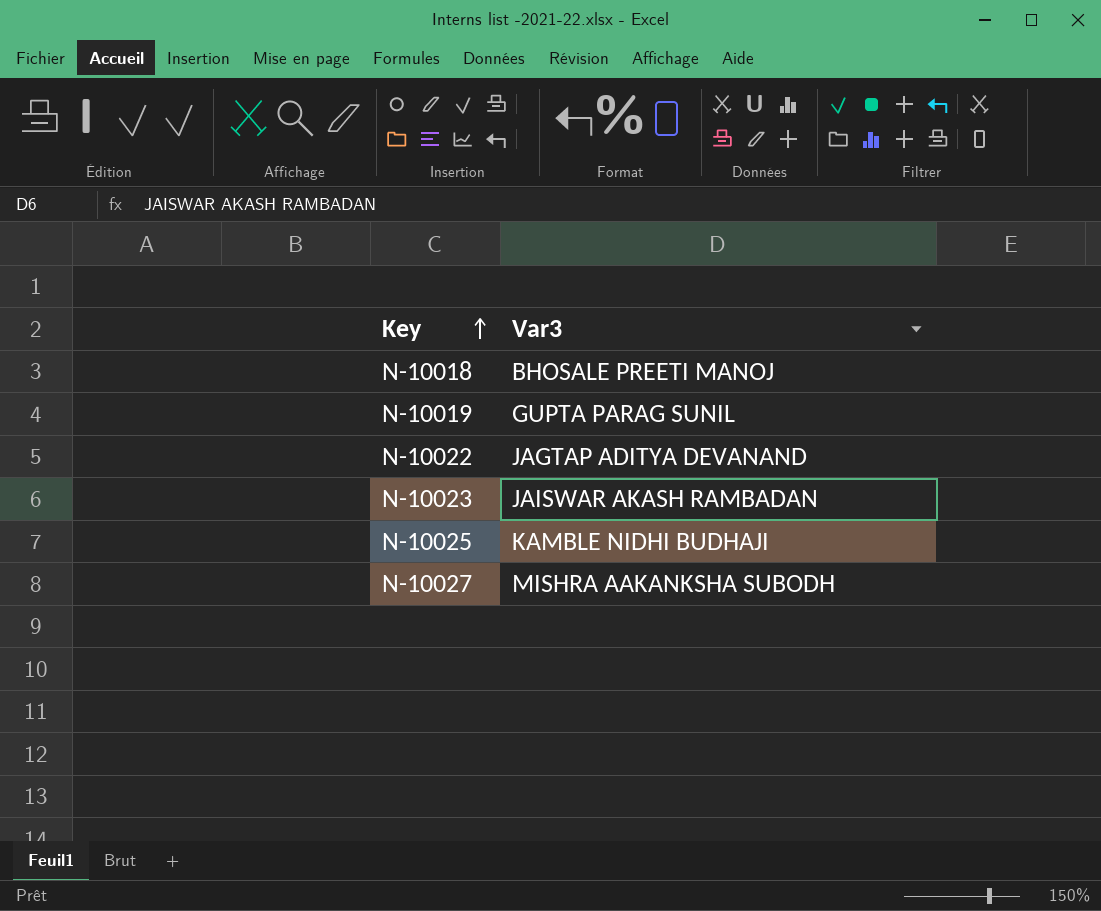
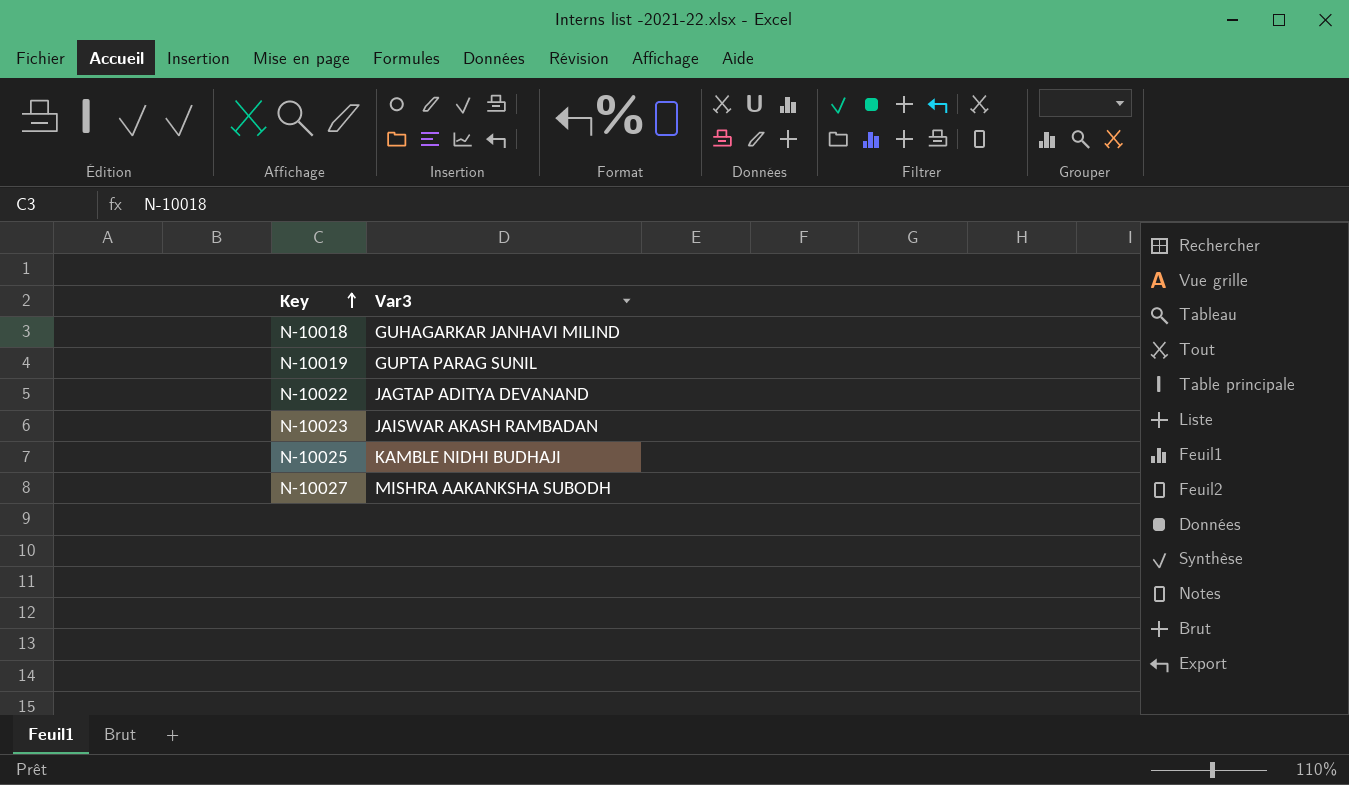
N-10018 | Var3: BHOSALE PREETI MANOJ -> GUHAGARKAR JANHAVI MILIND

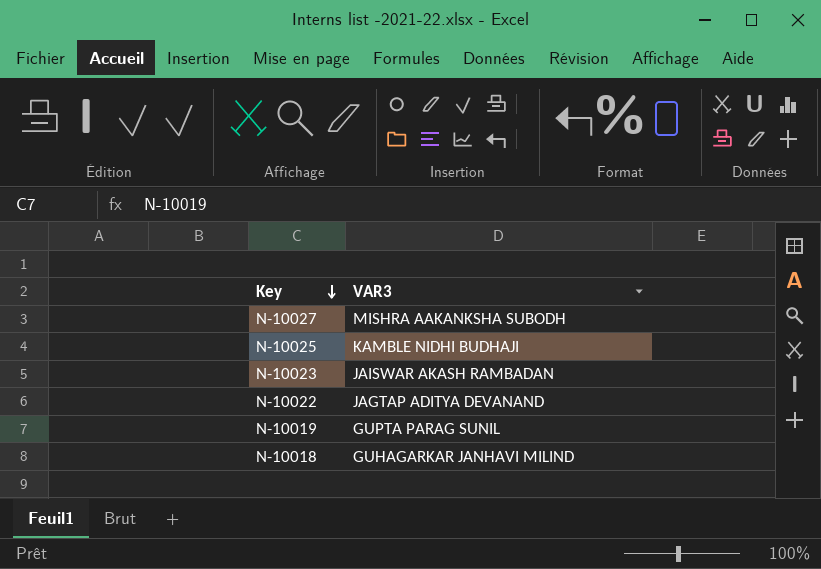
row order: Key ascending -> Key descending
column name: Var3 -> VAR3

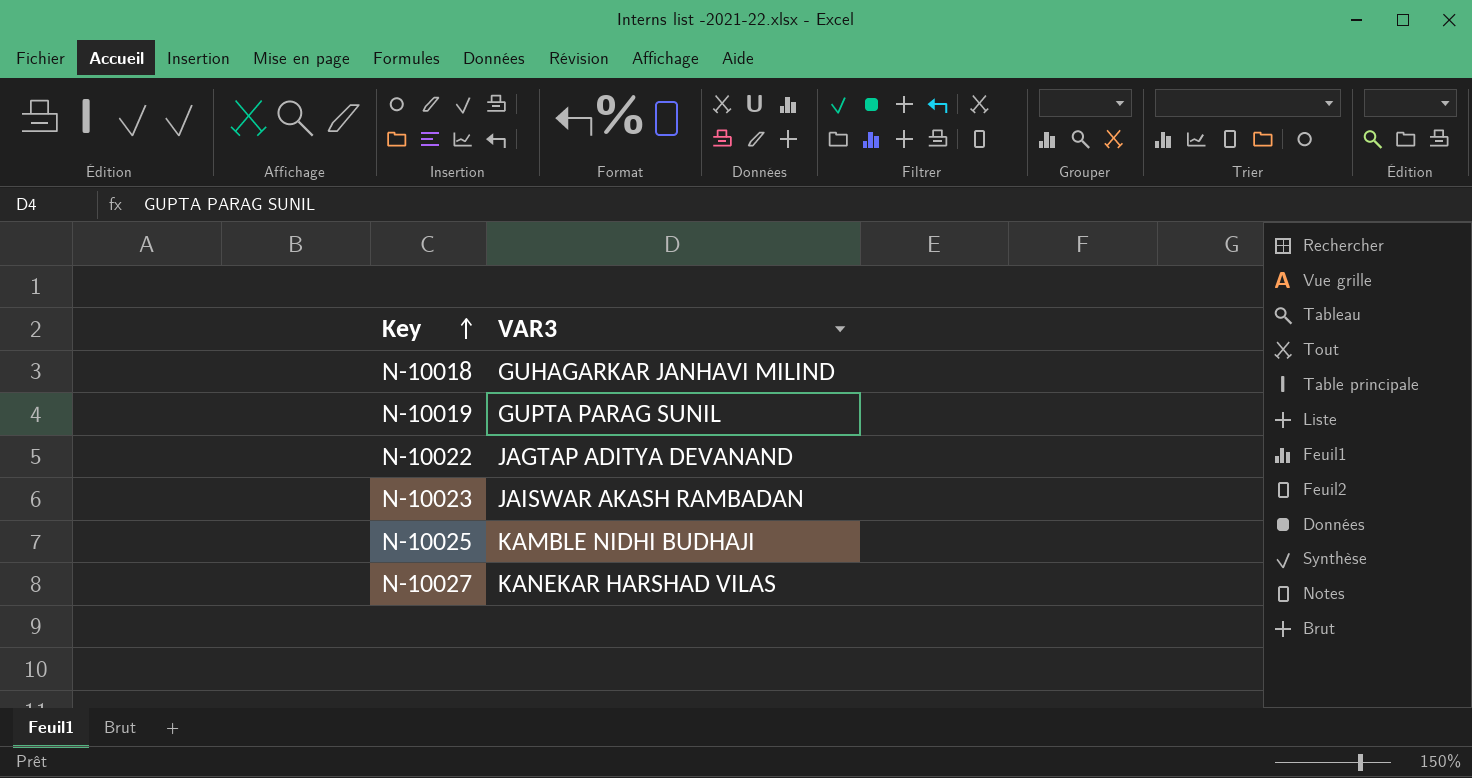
row order: Key descending -> Key ascending
N-10027 | VAR3: MISHRA AAKANKSHA SUBODH -> KANEKAR HARSHAD VILAS

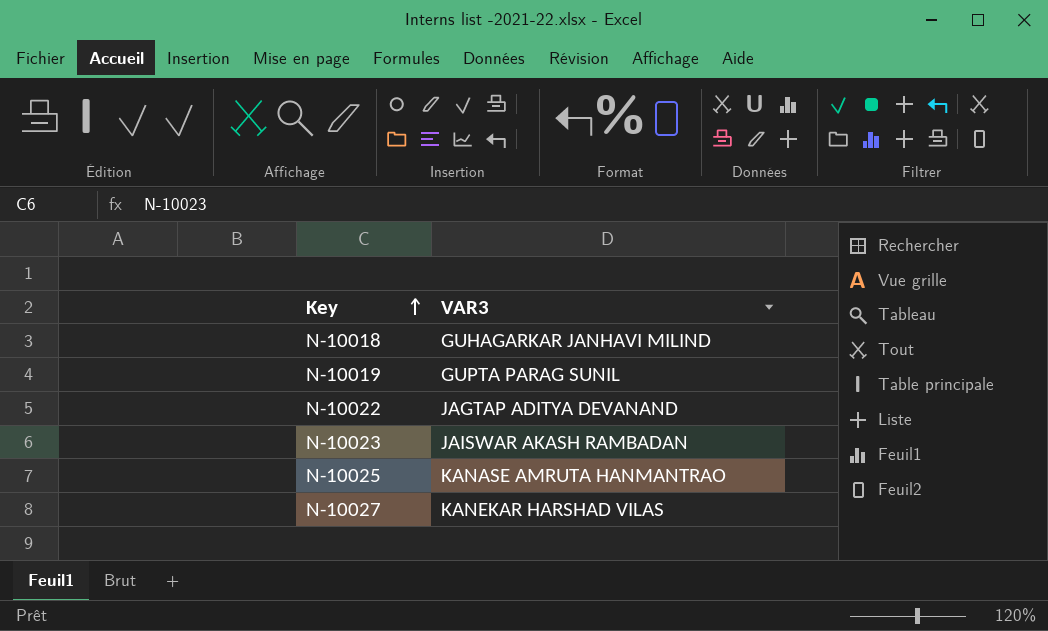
N-10025 | VAR3: KAMBLE NIDHI BUDHAJI -> KANASE AMRUTA HANMANTRAO

